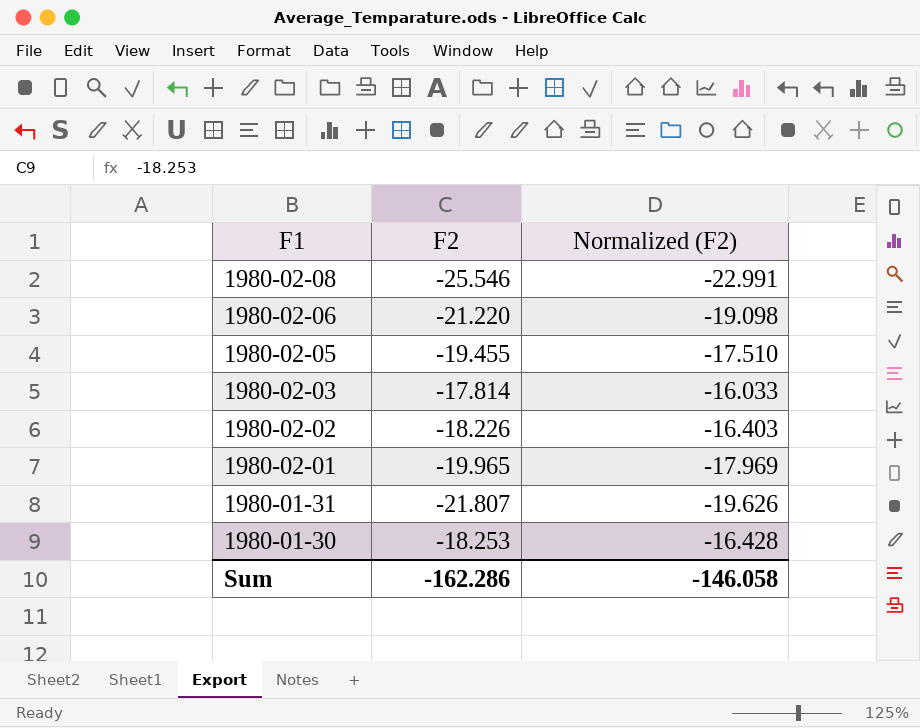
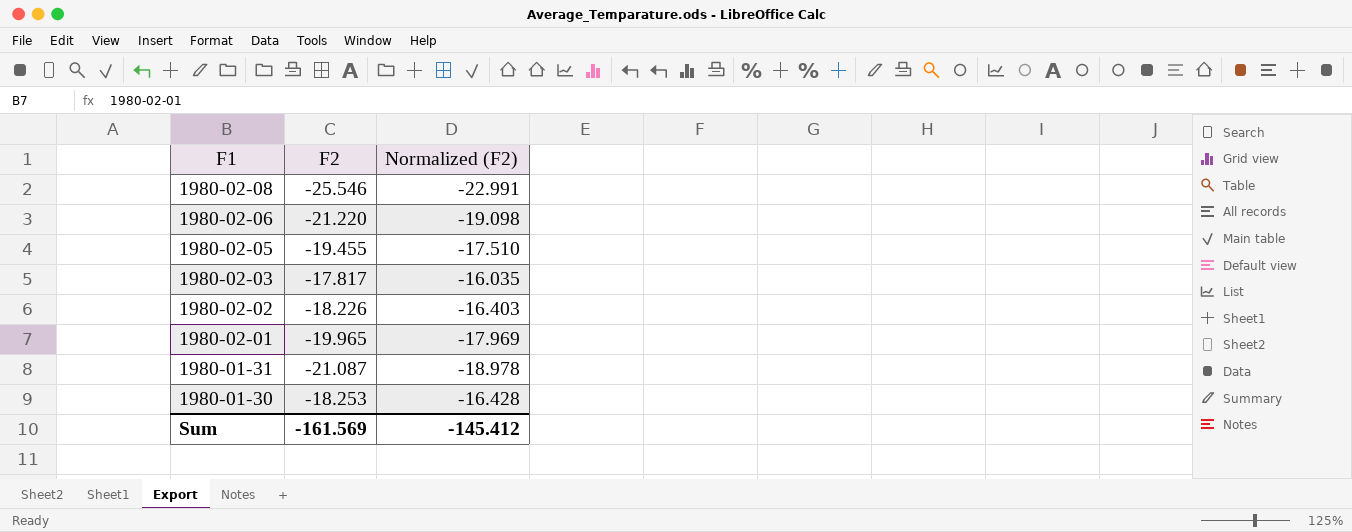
1980-02-03 | F2: -17.814 -> -17.817
1980-02-03 | Normalized (F2): -16.033 -> -16.035
1980-01-31 | F2: -21.807 -> -21.087
1980-01-31 | Normalized (F2): -19.626 -> -18.978
Sum | F2: -162.286 -> -161.569
Sum | Normalized (F2): -146.058 -> -145.412

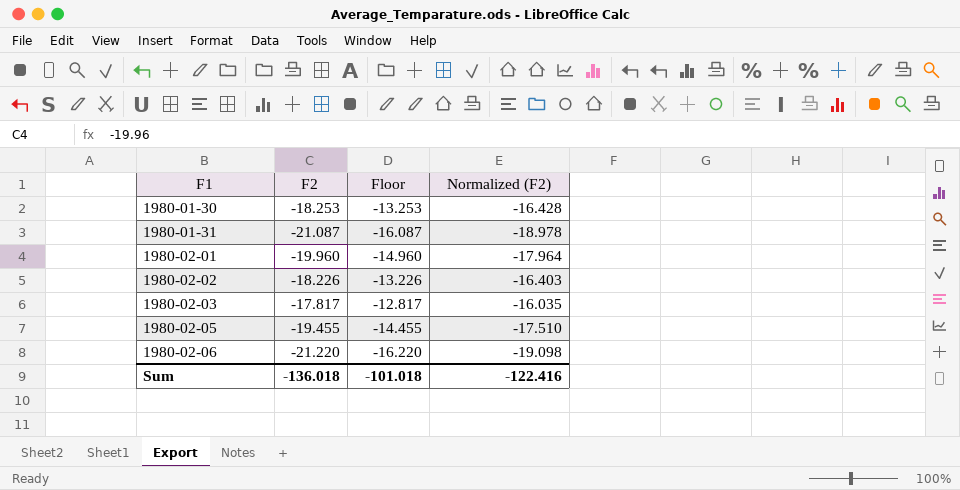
row order: F1 descending -> F1 ascending
column Floor | formula: none -> [F2] + 5
row 1980-02-08: -25.546 | -22.991 -> none
1980-02-01 | F2: -19.965 -> -19.960
1980-02-01 | Normalized (F2): -17.969 -> -17.964
Sum | F2: -161.569 -> -136.018
Sum | Normalized (F2): -145.412 -> -122.416

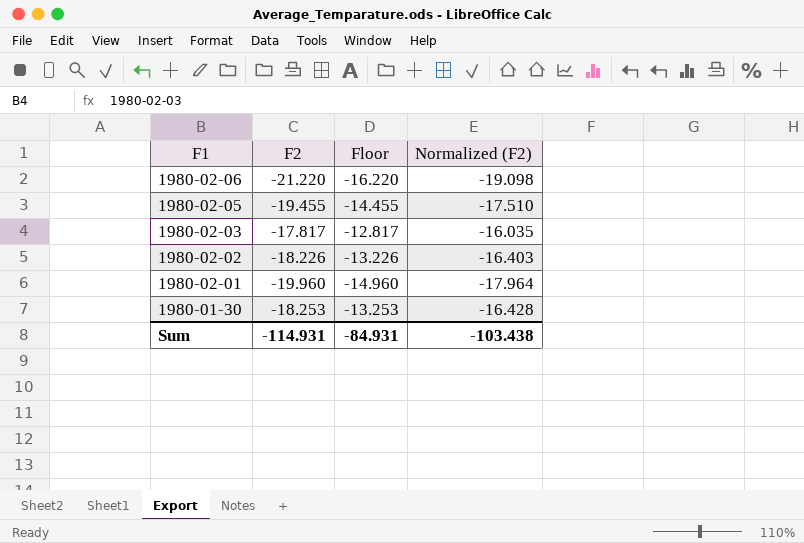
row order: F1 ascending -> F1 descending
row 1980-01-31: -21.087 | -16.087 | -18.978 -> none
Sum | F2: -136.018 -> -114.931
Sum | Floor: -101.018 -> -84.931
Sum | Normalized (F2): -122.416 -> -103.438

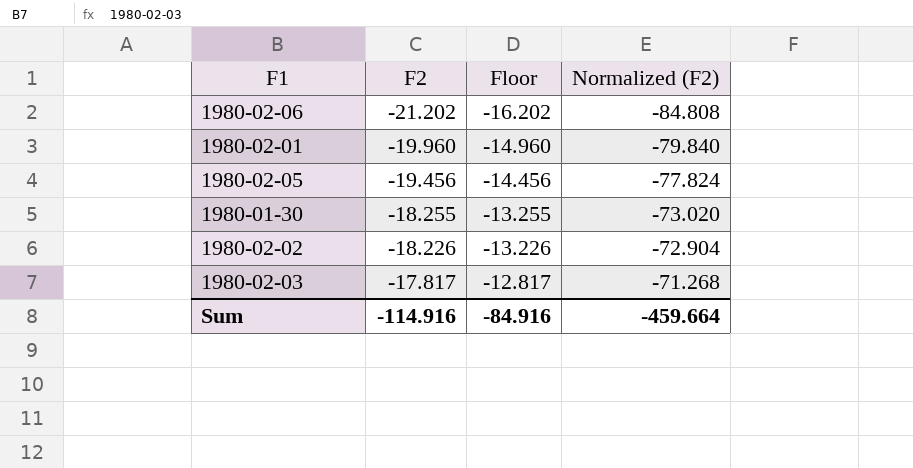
row order: F1 descending -> F2 ascending
column Normalized (F2) | formula: [F2] * 0.9 -> [F2] * 4
1980-02-06 | F2: -21.220 -> -21.202
1980-02-06 | Floor: -16.220 -> -16.202
1980-02-05 | F2: -19.455 -> -19.456
1980-02-05 | Floor: -14.455 -> -14.456
1980-01-30 | F2: -18.253 -> -18.255
1980-01-30 | Floor: -13.253 -> -13.255
Sum | F2: -114.931 -> -114.916
Sum | Floor: -84.931 -> -84.916
Sum | Normalized (F2): -103.438 -> -459.664

